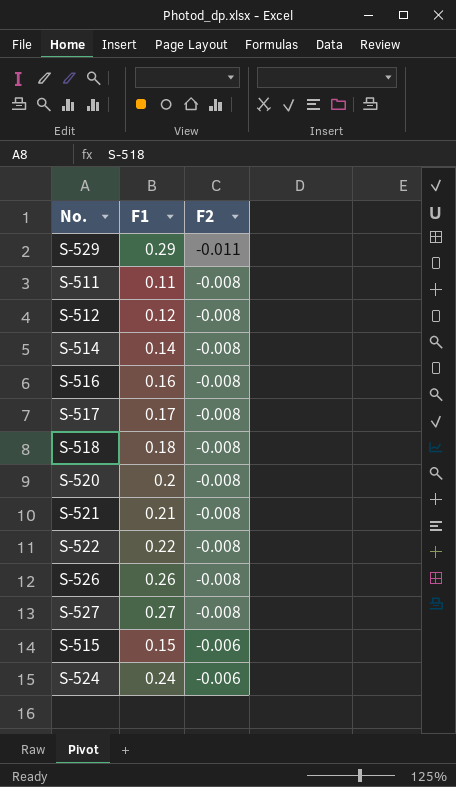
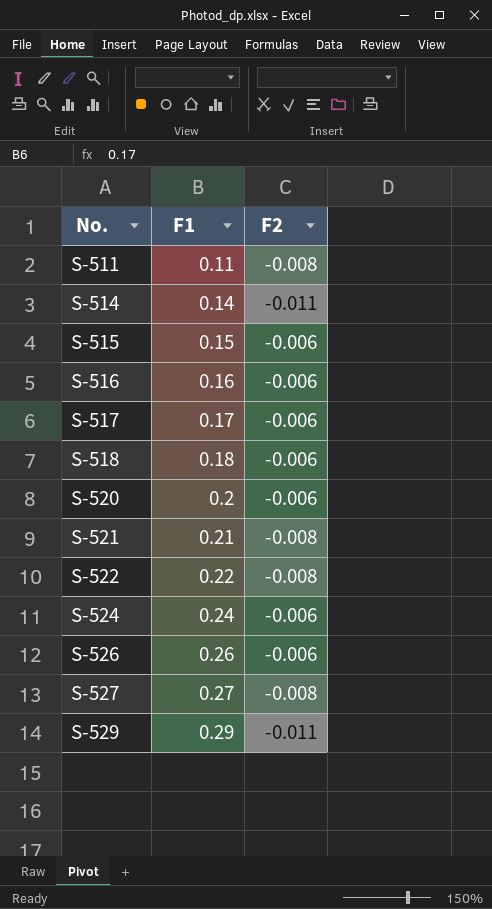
row order: F2 ascending -> No. ascending
row S-512: 0.12 | -0.008 -> none
S-514 | F2: -0.008 -> -0.011
S-516 | F2: -0.008 -> -0.006
S-517 | F2: -0.008 -> -0.006
S-518 | F2: -0.008 -> -0.006
S-520 | F2: -0.008 -> -0.006
S-526 | F2: -0.008 -> -0.006

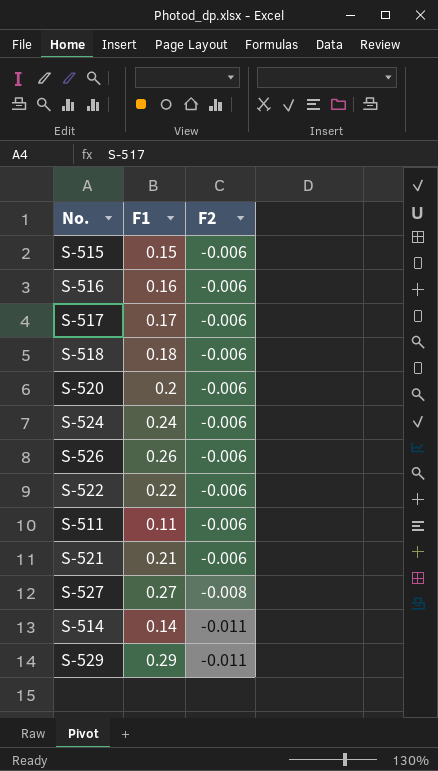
row order: No. ascending -> F2 descending
S-522 | F2: -0.008 -> -0.006
S-511 | F2: -0.008 -> -0.006
S-521 | F2: -0.008 -> -0.006

